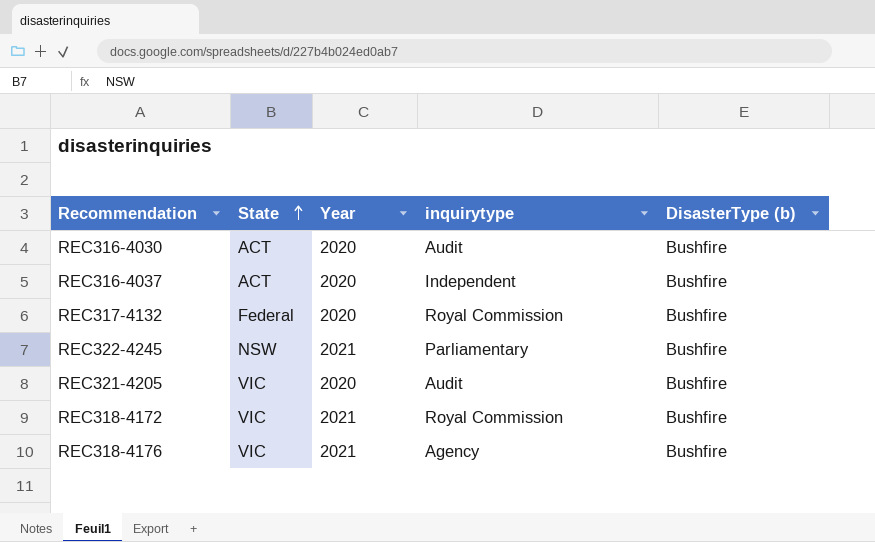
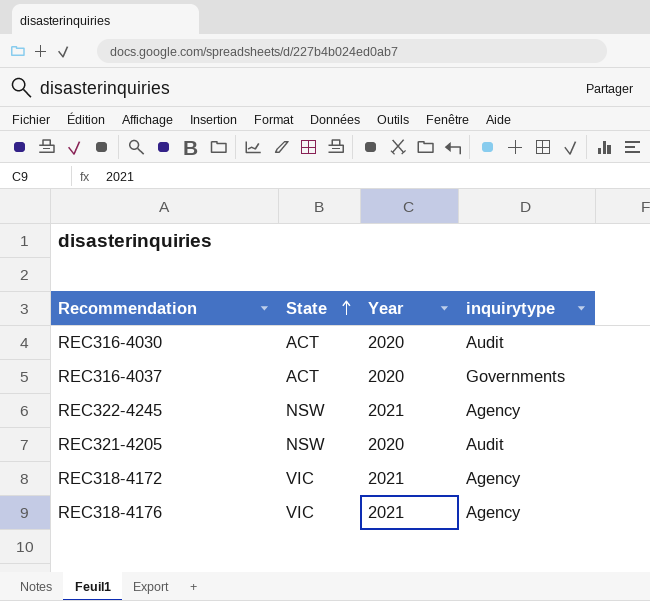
column DisasterType (b) | position: 5 -> none
row REC317-4132: Federal | 2020 | Royal Commission | Bushfire -> none
REC316-4037 | inquirytype: Independent -> Governments
REC322-4245 | inquirytype: Parliamentary -> Agency
REC321-4205 | State: VIC -> NSW
REC318-4172 | inquirytype: Royal Commission -> Agency

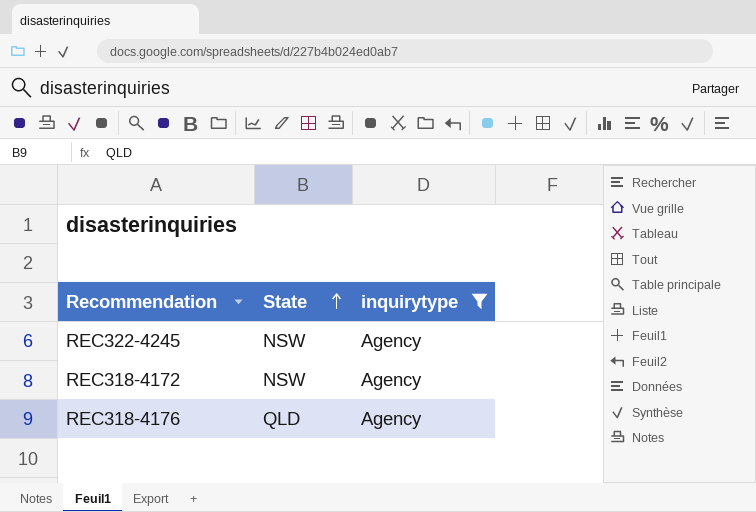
filter: none -> inquirytype = Agency
column Year | position: 3 -> none
REC318-4172 | State: VIC -> NSW
REC318-4176 | State: VIC -> QLD

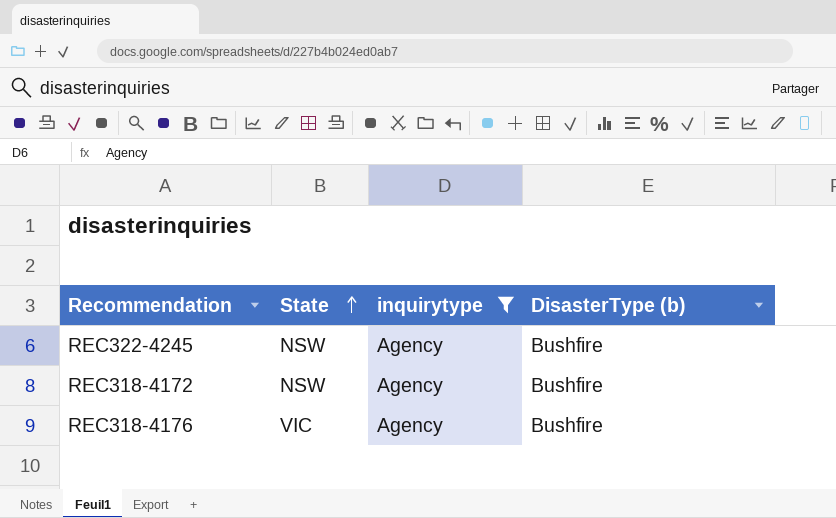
column DisasterType (b) | position: none -> 4
REC318-4176 | State: QLD -> VIC

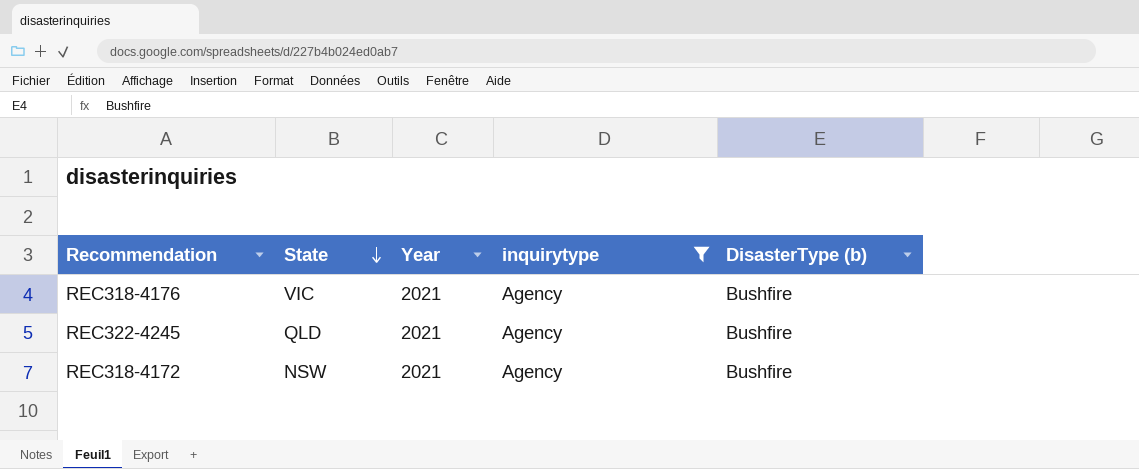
row order: State ascending -> State descending
column Year | position: none -> 3
REC322-4245 | State: NSW -> QLD

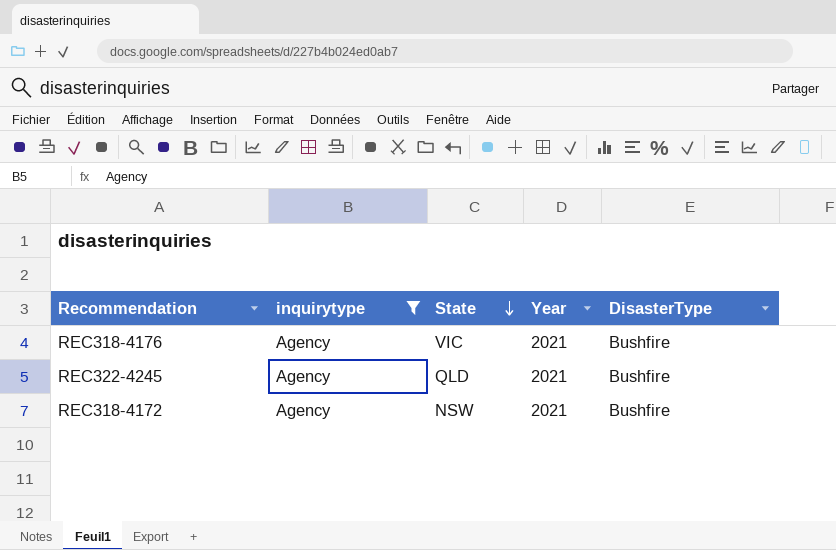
column inquirytype | position: 4 -> 2
column name: DisasterType (b) -> DisasterType

